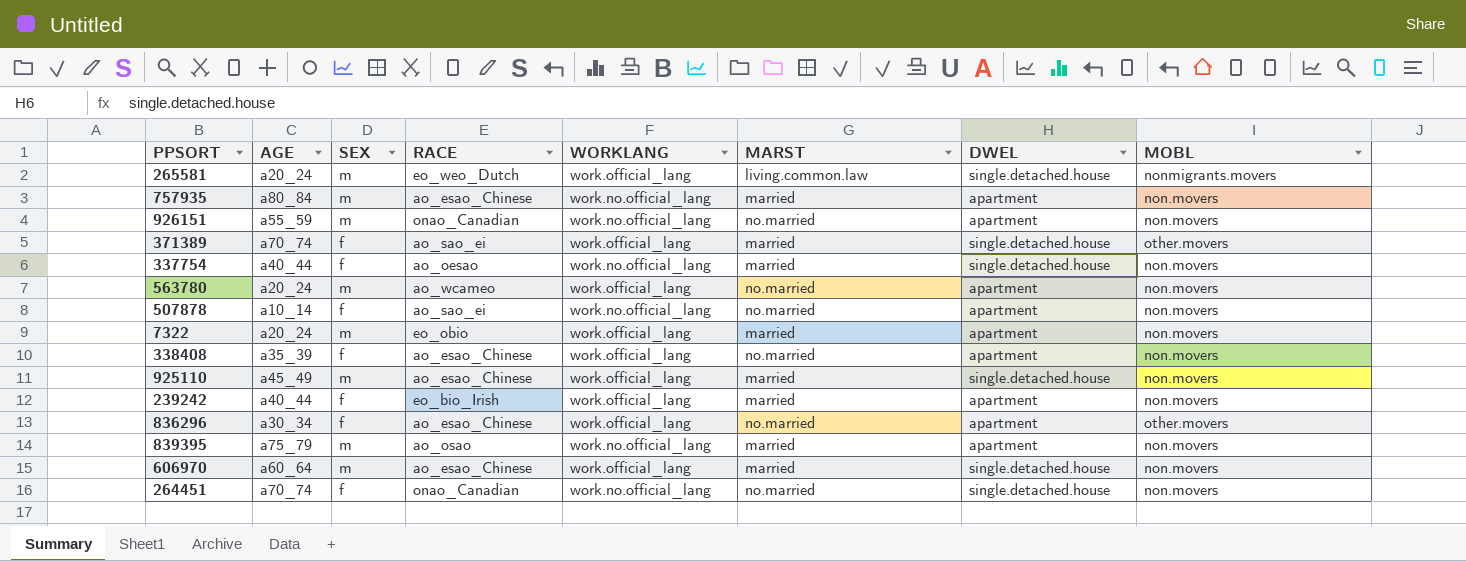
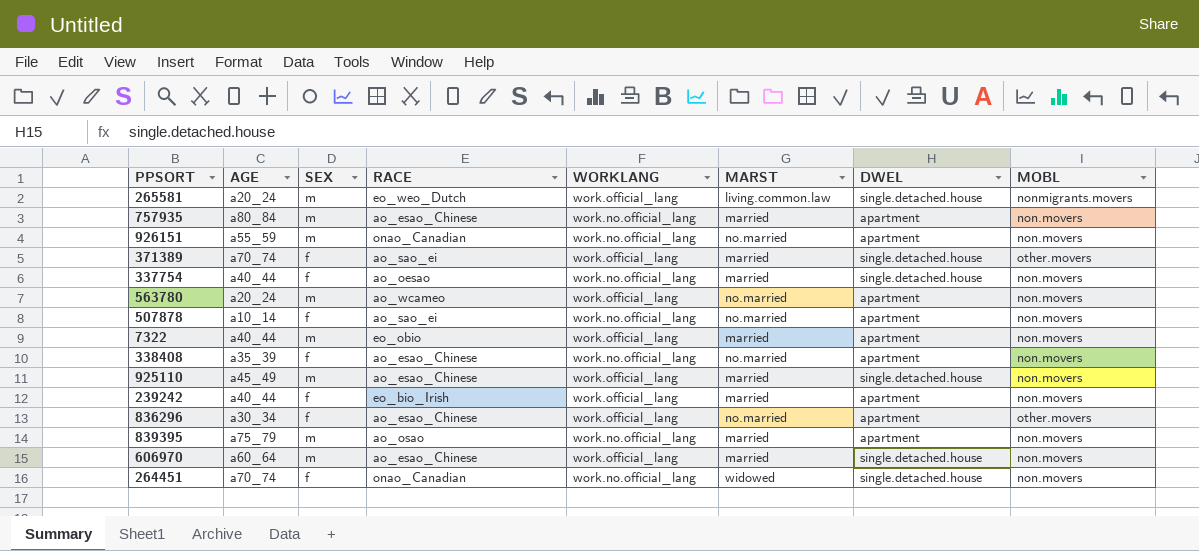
7322 | AGE: a20_24 -> a40_44
338408 | WORKLANG: work.official_lang -> work.no.official_lang
264451 | MARST: no.married -> widowed

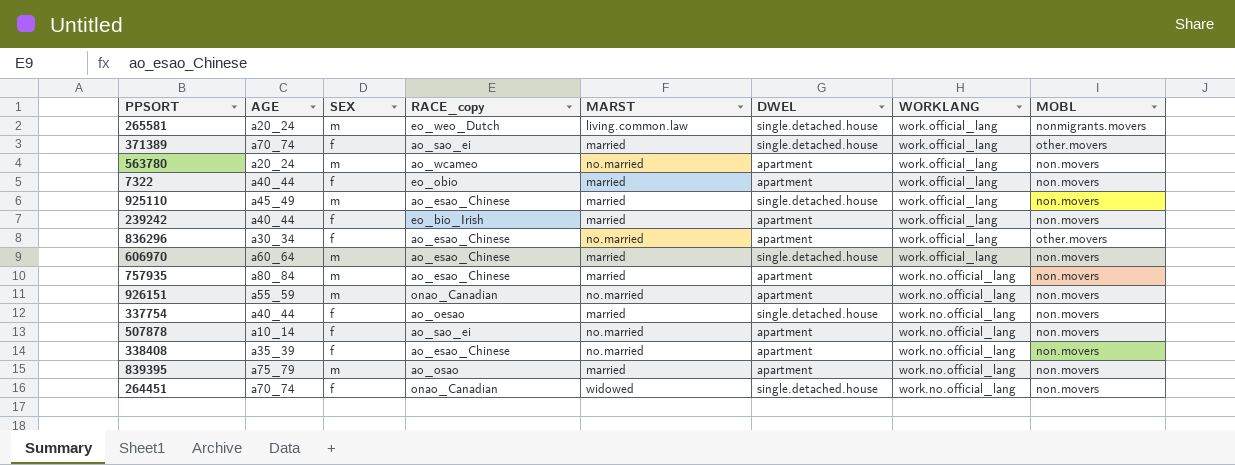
row order: none -> WORKLANG descending
column name: RACE -> RACE_copy
column WORKLANG | position: 5 -> 7
7322 | SEX: m -> f

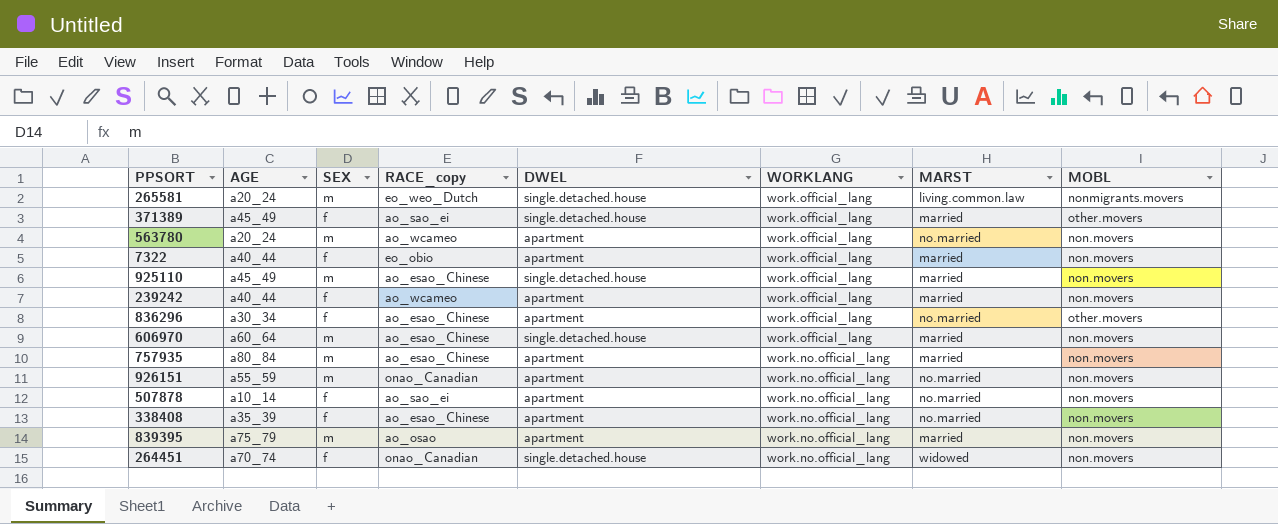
column MARST | position: 5 -> 7
row 337754: a40_44 | f | ao_oesao | married | single.detached.house | work.no.official_lang | non.movers -> none
371389 | AGE: a70_74 -> a45_49
239242 | RACE_copy: eo_bio_Irish -> ao_wcameo

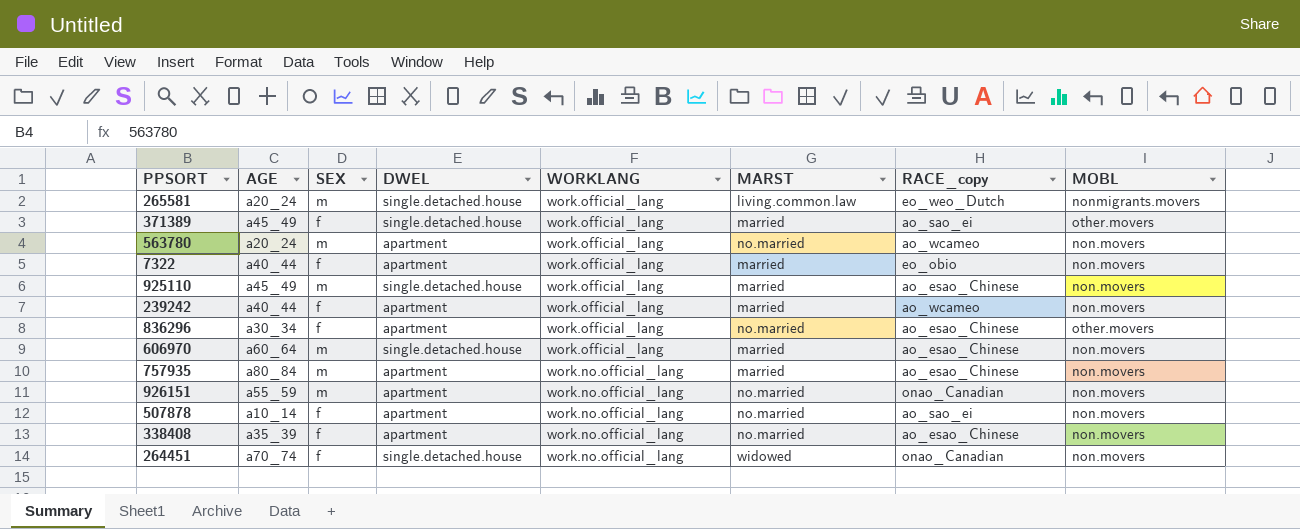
column RACE_copy | position: 4 -> 7
row 839395: a75_79 | m | ao_osao | apartment | work.no.official_lang | married | non.movers -> none

